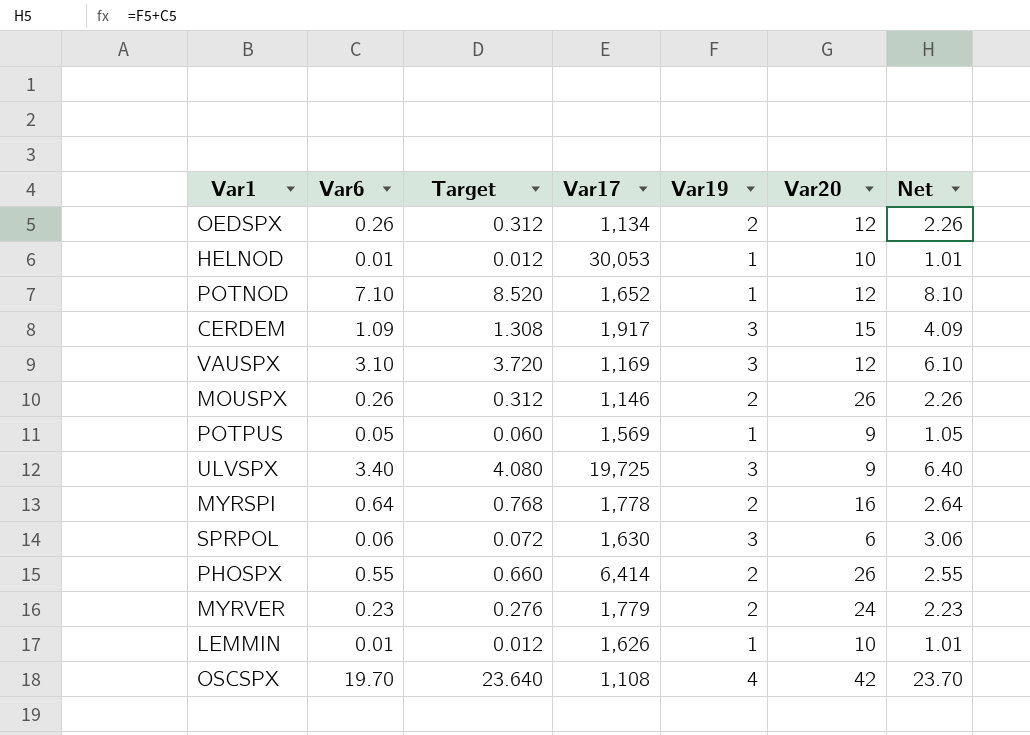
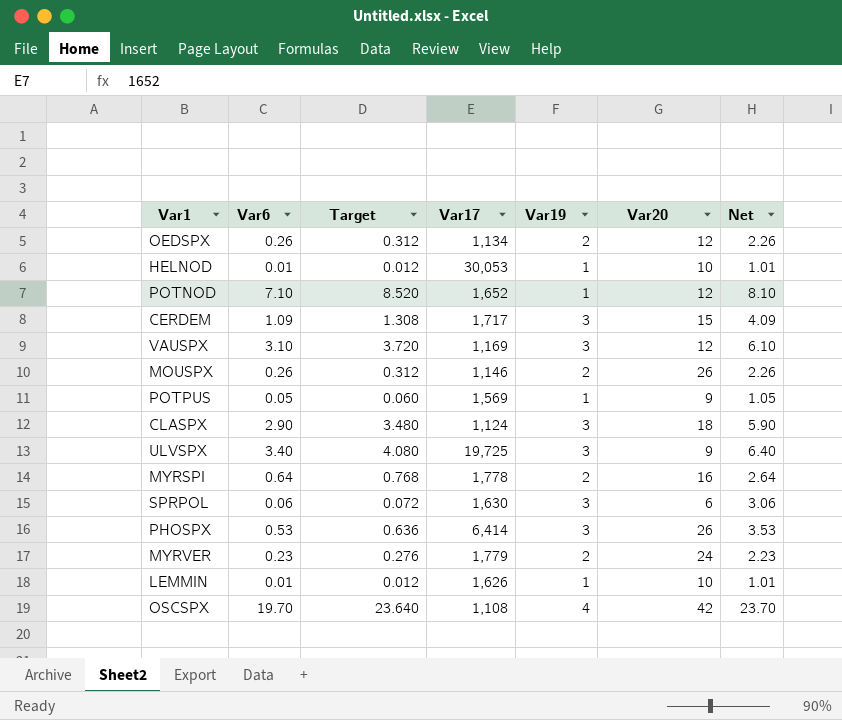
CERDEM | Var17: 1,917 -> 1,717
row CLASPX: none -> 2.90 | 3.480 | 1,124 | 3 | 18 | 5.90
PHOSPX | Var6: 0.55 -> 0.53
PHOSPX | Target: 0.660 -> 0.636
PHOSPX | Var19: 2 -> 3
PHOSPX | Net: 2.55 -> 3.53

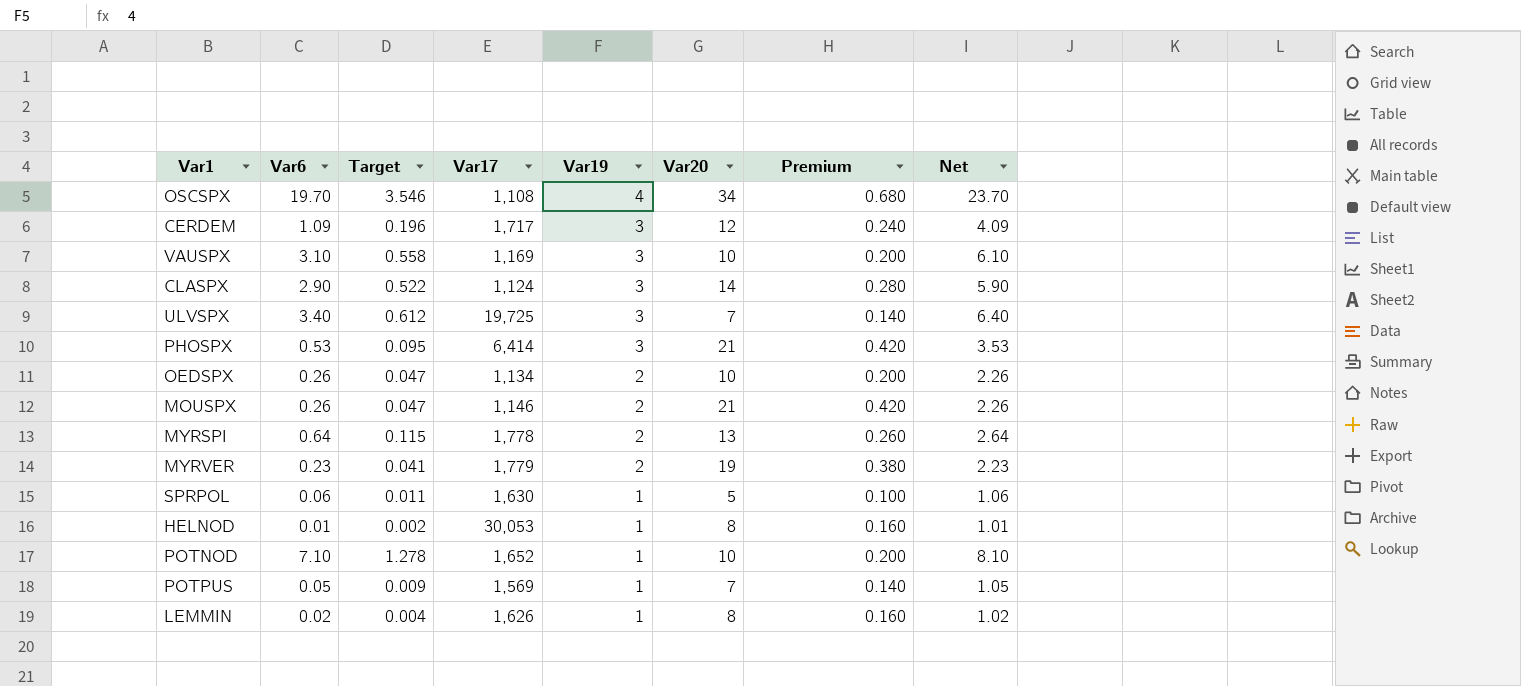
row order: none -> Var19 descending
column Target | formula: [Var6] * 1.2 -> [Var6] * 0.18
column Premium | formula: none -> [Var20] * 0.02
OSCSPX | Var20: 42 -> 34
CERDEM | Var20: 15 -> 12
VAUSPX | Var20: 12 -> 10
CLASPX | Var20: 18 -> 14
ULVSPX | Var20: 9 -> 7
PHOSPX | Var20: 26 -> 21
OEDSPX | Var20: 12 -> 10
MOUSPX | Var20: 26 -> 21
MYRSPI | Var20: 16 -> 13
MYRVER | Var20: 24 -> 19
SPRPOL | Var19: 3 -> 1
SPRPOL | Var20: 6 -> 5
SPRPOL | Net: 3.06 -> 1.06
HELNOD | Var20: 10 -> 8
POTNOD | Var20: 12 -> 10
POTPUS | Var20: 9 -> 7
LEMMIN | Var6: 0.01 -> 0.02
LEMMIN | Var20: 10 -> 8
LEMMIN | Net: 1.01 -> 1.02

